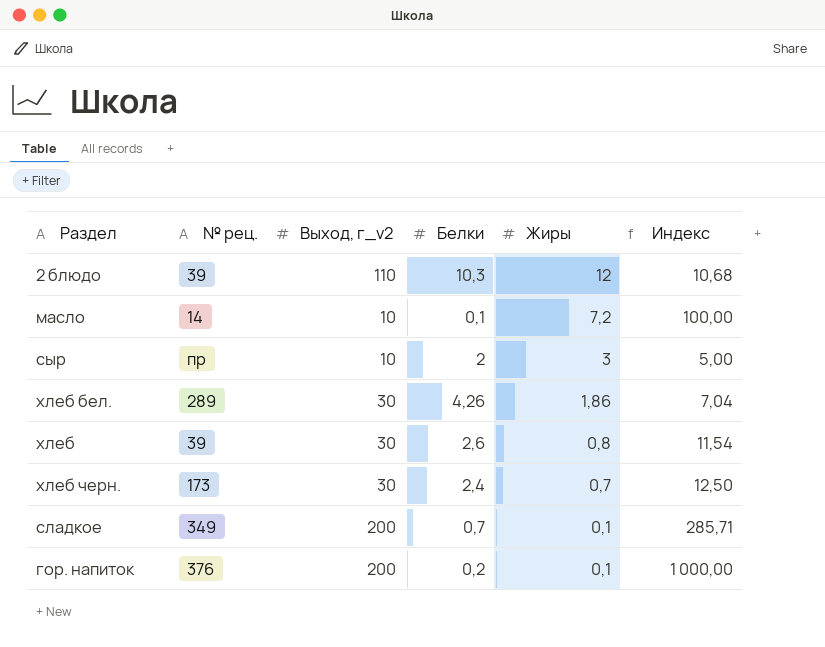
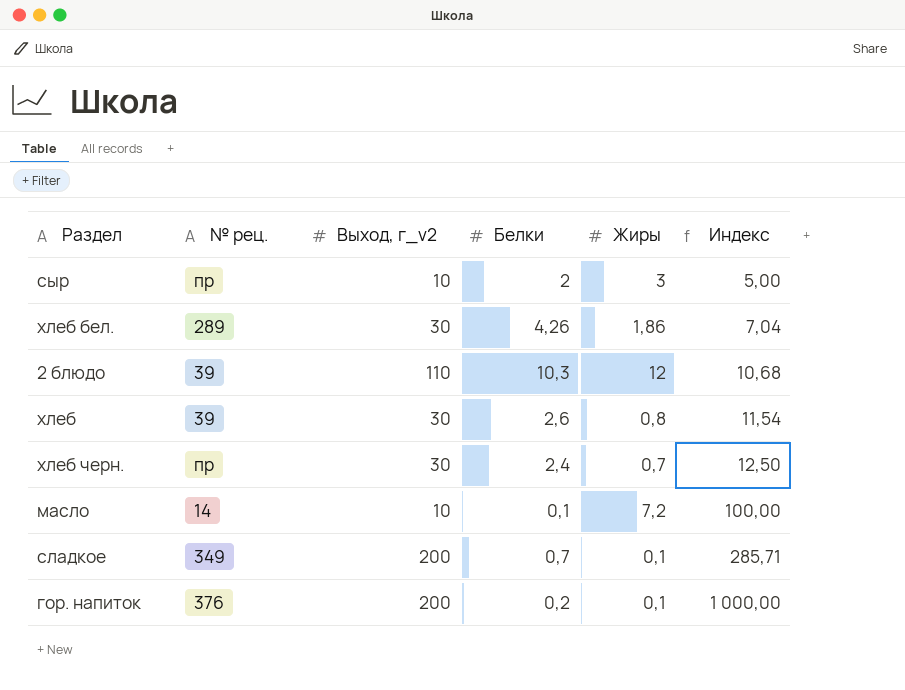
row order: Жиры descending -> Индекс ascending
хлеб черн. | № рец.: 173 -> пр

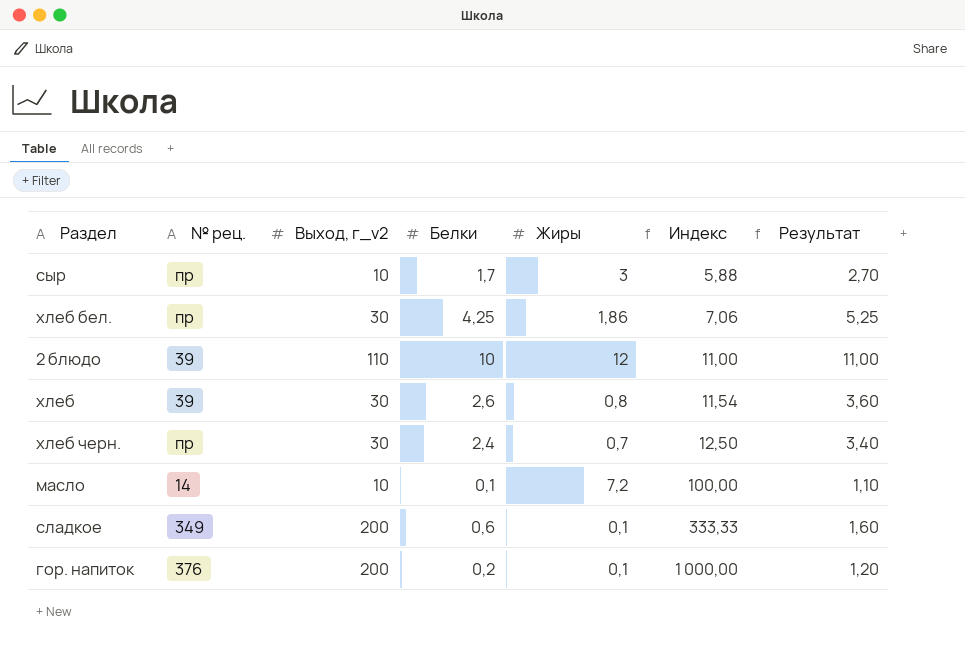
column Результат | formula: none -> [Белки] + 1
сыр | Белки: 2 -> 1,7
сыр | Индекс: 5,00 -> 5,88
хлеб бел. | № рец.: 289 -> пр
хлеб бел. | Белки: 4,26 -> 4,25
хлеб бел. | Индекс: 7,04 -> 7,06
2 блюдо | Белки: 10,3 -> 10
2 блюдо | Индекс: 10,68 -> 11,00
сладкое | Белки: 0,7 -> 0,6
сладкое | Индекс: 285,71 -> 333,33

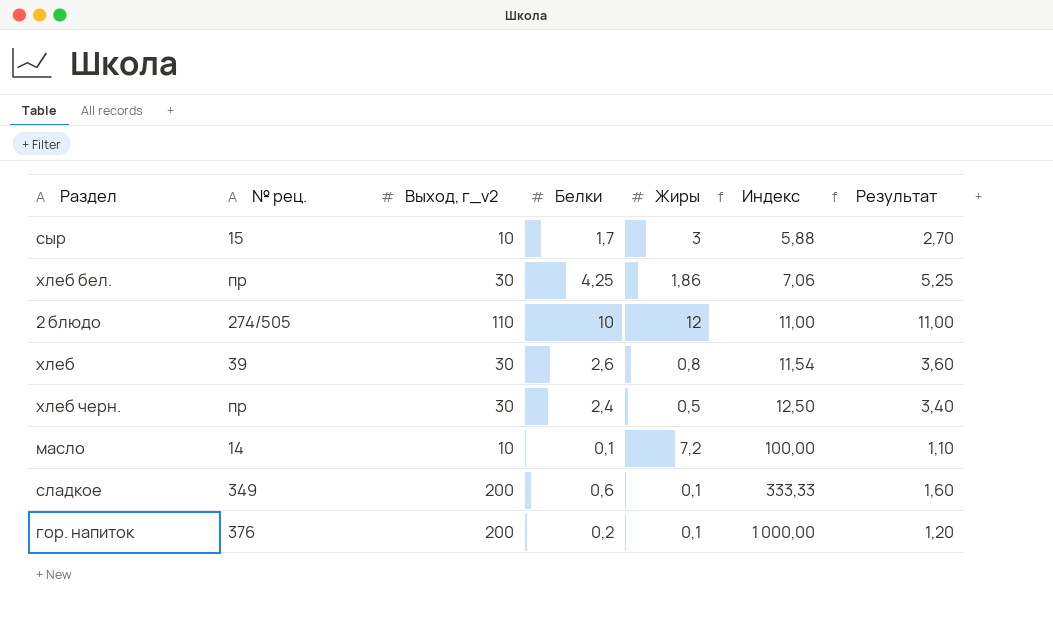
сыр | № рец.: пр -> 15
2 блюдо | № рец.: 39 -> 274/505
хлеб черн. | Жиры: 0,7 -> 0,5

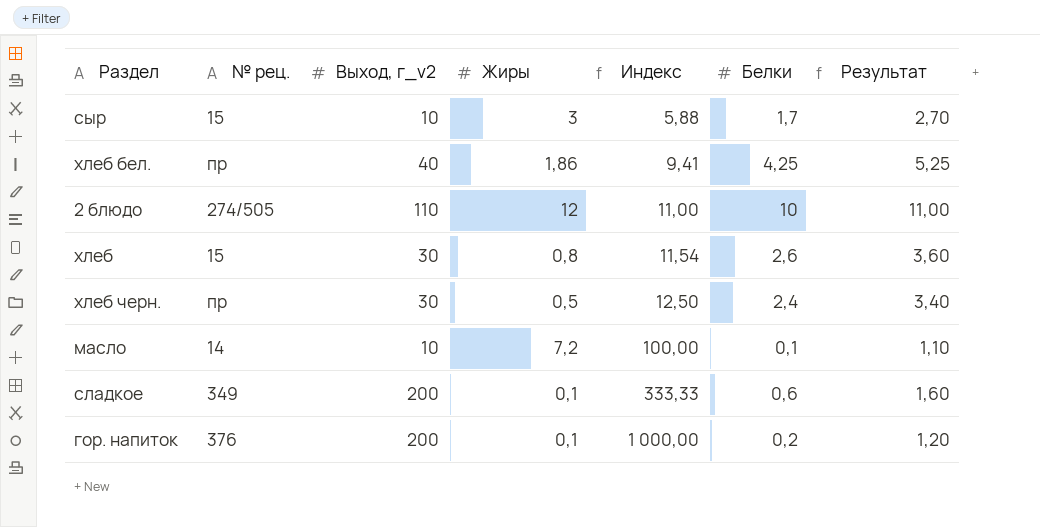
column Белки | position: 4 -> 6
хлеб бел. | Выход, г_v2: 30 -> 40
хлеб бел. | Индекс: 7,06 -> 9,41
хлеб | № рец.: 39 -> 15

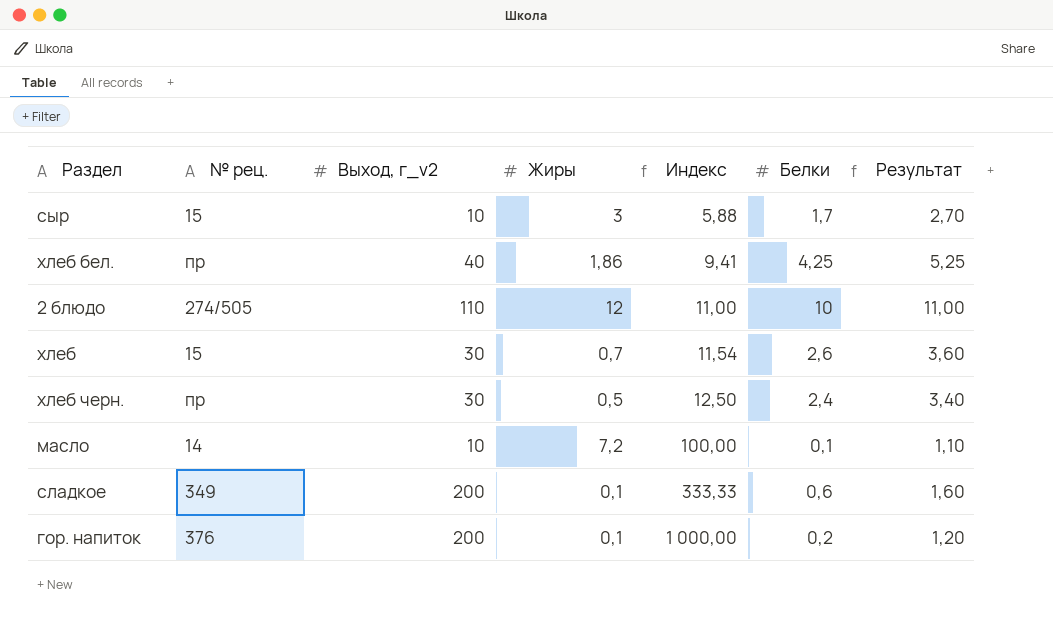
хлеб | Жиры: 0,8 -> 0,7

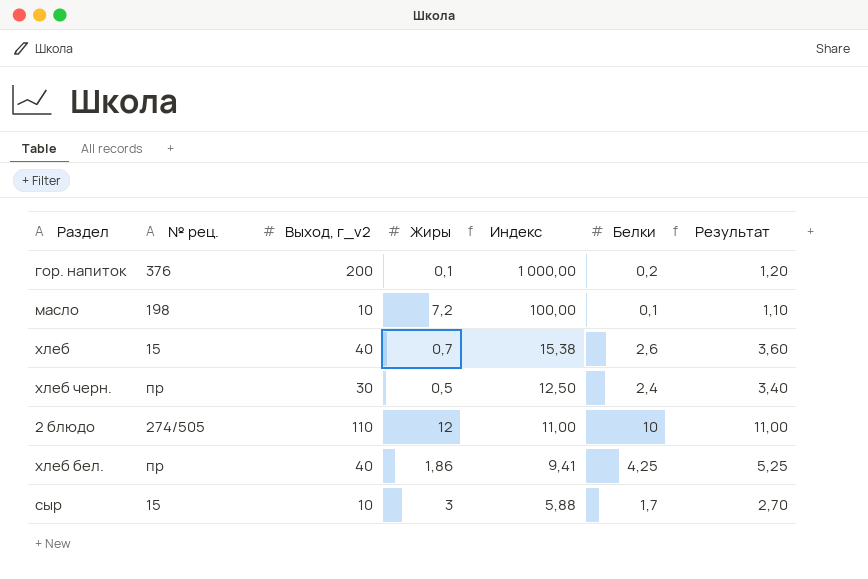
row order: Индекс ascending -> Индекс descending
row сладкое: 349 | 200 | 0,1 | 333,33 | 0,6 | 1,60 -> none
масло | № рец.: 14 -> 198
хлеб | Выход, г_v2: 30 -> 40
хлеб | Индекс: 11,54 -> 15,38

